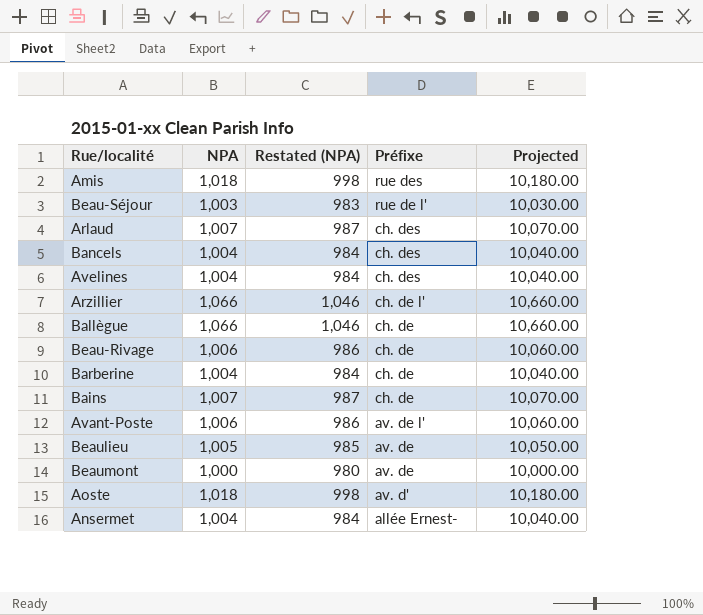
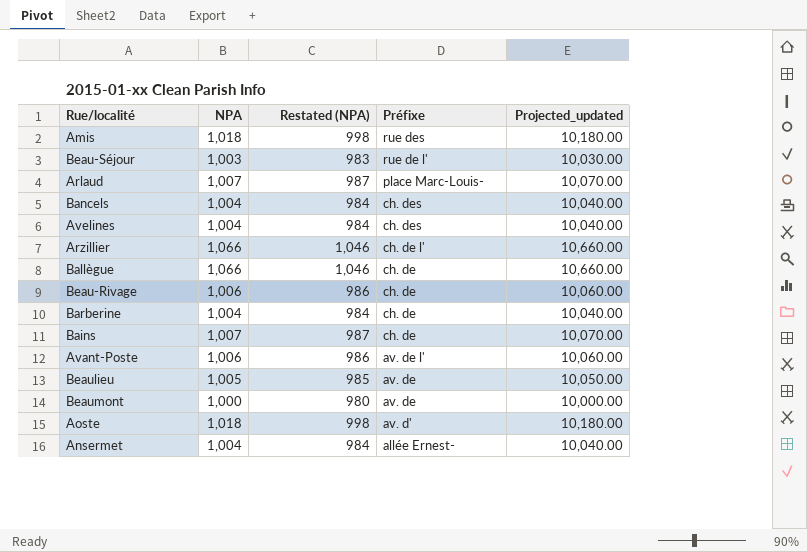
column name: Projected -> Projected_updated
Arlaud | Préfixe: ch. des -> place Marc-Louis-

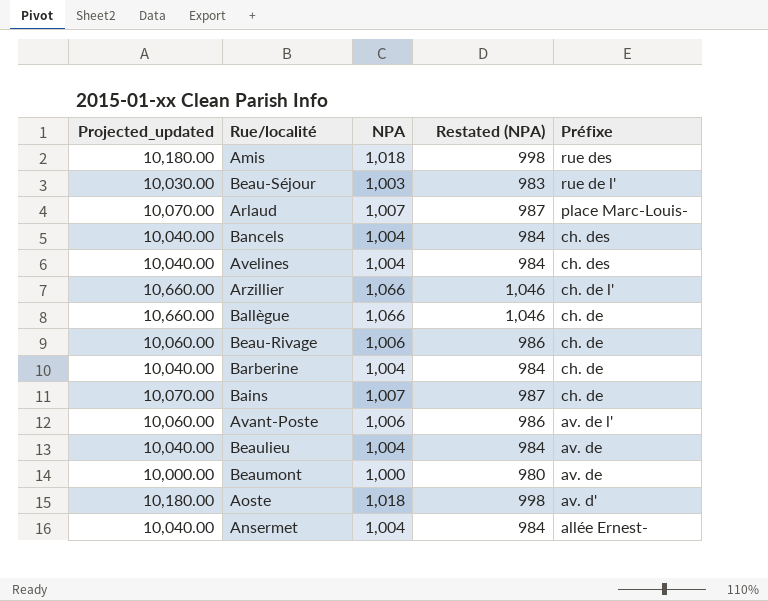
column Projected_updated | position: 5 -> 1
Beaulieu | Projected_updated: 10,050.00 -> 10,040.00
Beaulieu | NPA: 1,005 -> 1,004
Beaulieu | Restated (NPA): 985 -> 984

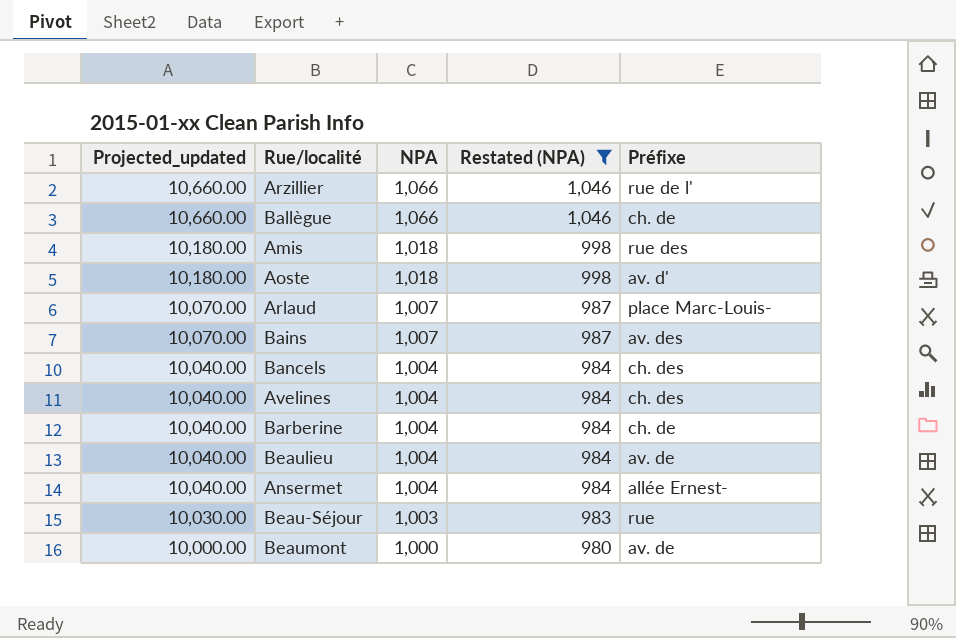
filter: none -> Restated (NPA) != 986
row order: Préfixe descending -> Projected_updated descending
Arzillier | Préfixe: ch. de l' -> rue de l'
Bains | Préfixe: ch. de -> av. des
Beau-Séjour | Préfixe: rue de l' -> rue

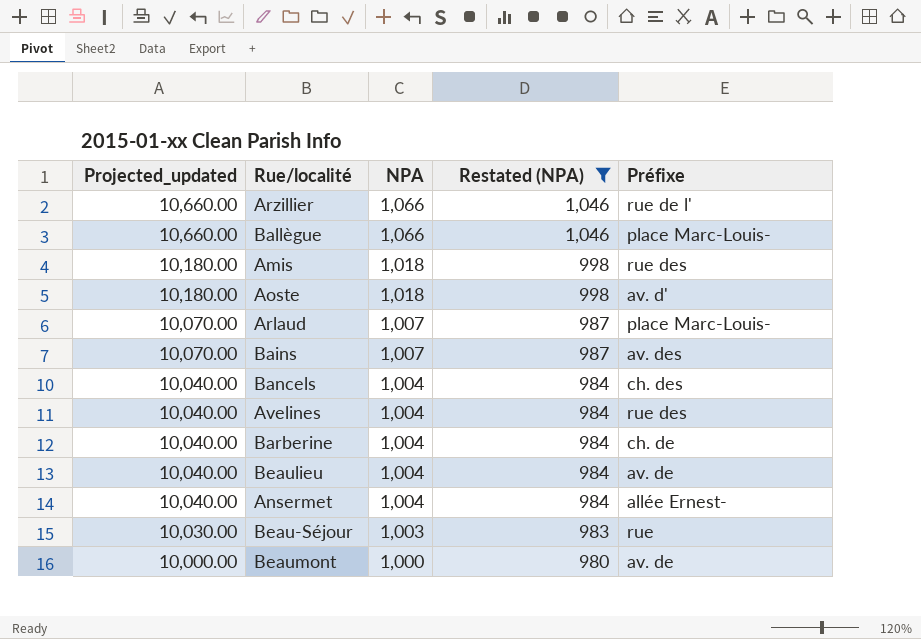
Ballègue | Préfixe: ch. de -> place Marc-Louis-
Avelines | Préfixe: ch. des -> rue des

